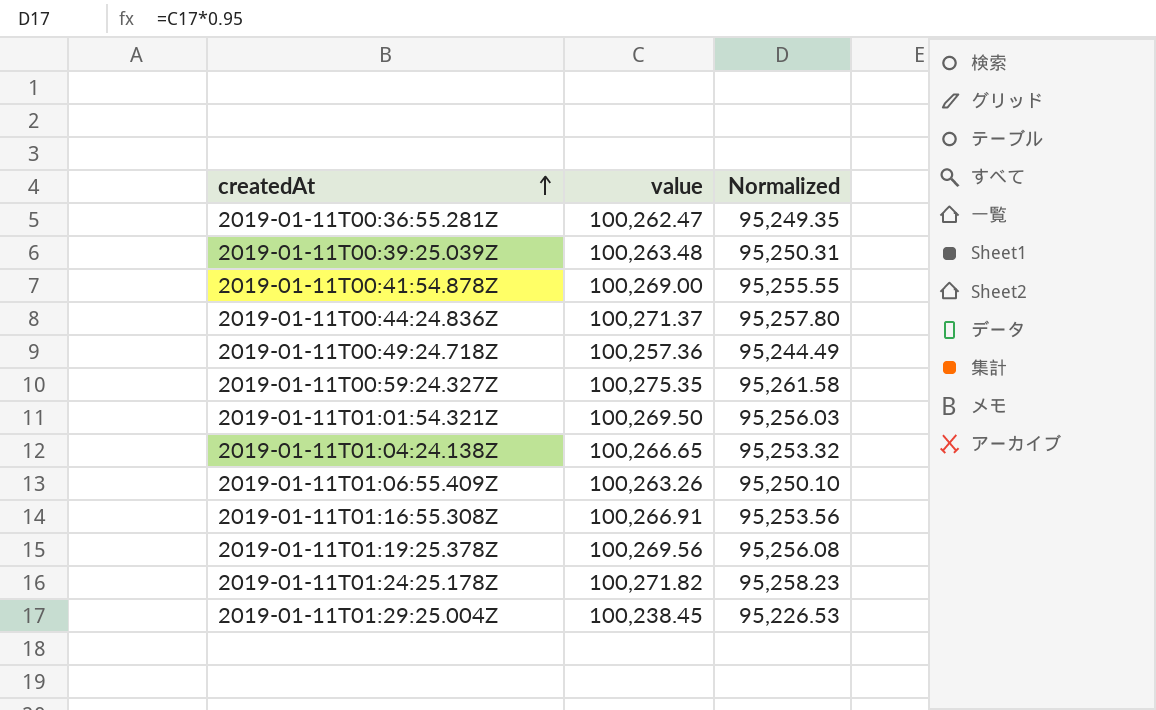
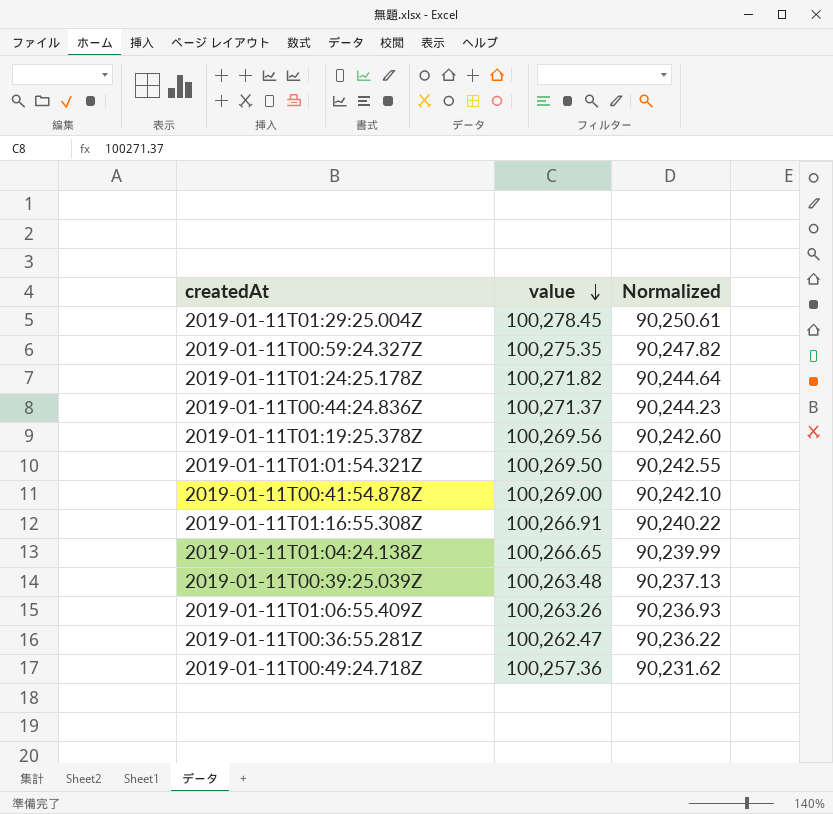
row order: createdAt ascending -> value descending
column Normalized | formula: [value] * 0.95 -> [value] * 0.9
2019-01-11T01:29:25.004Z | value: 100,238.45 -> 100,278.45

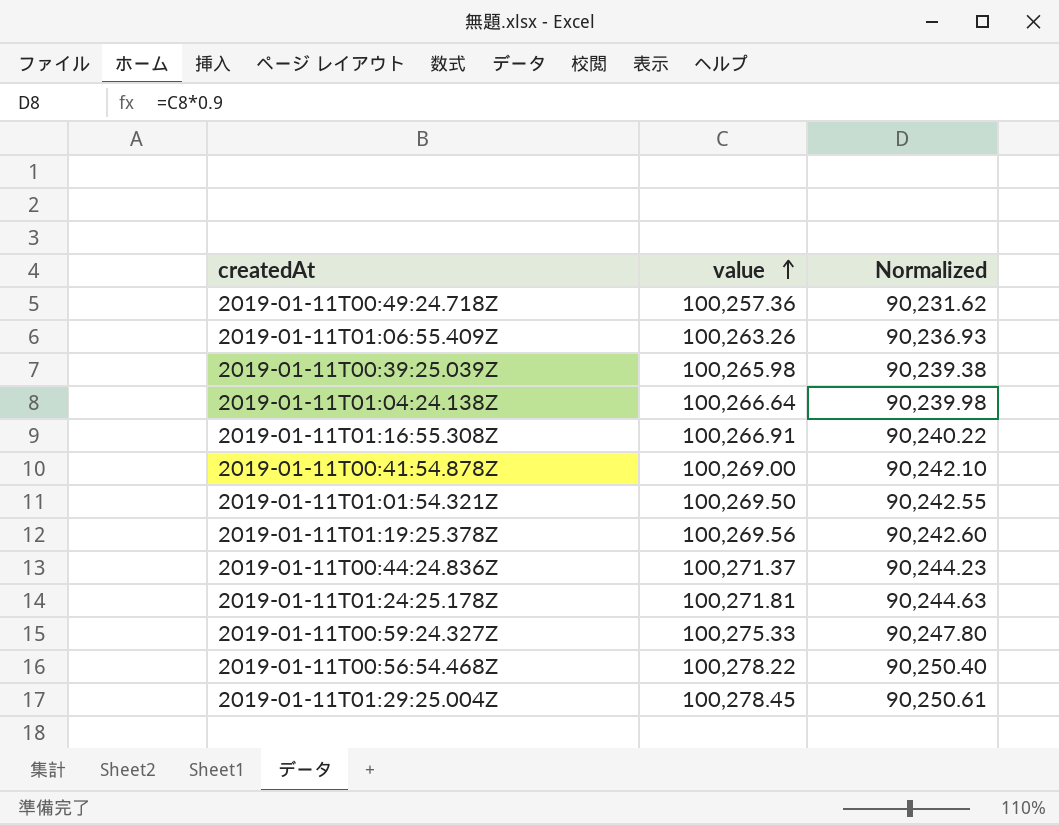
row order: value descending -> value ascending
row 2019-01-11T00:36:55.281Z: 100,262.47 | 90,236.22 -> none
2019-01-11T00:39:25.039Z | value: 100,263.48 -> 100,265.98
2019-01-11T00:39:25.039Z | Normalized: 90,237.13 -> 90,239.38
2019-01-11T01:04:24.138Z | value: 100,266.65 -> 100,266.64
2019-01-11T01:04:24.138Z | Normalized: 90,239.99 -> 90,239.98
2019-01-11T01:24:25.178Z | value: 100,271.82 -> 100,271.81
2019-01-11T01:24:25.178Z | Normalized: 90,244.64 -> 90,244.63
2019-01-11T00:59:24.327Z | value: 100,275.35 -> 100,275.33
2019-01-11T00:59:24.327Z | Normalized: 90,247.82 -> 90,247.80
row 2019-01-11T00:56:54.468Z: none -> 100,278.22 | 90,250.40

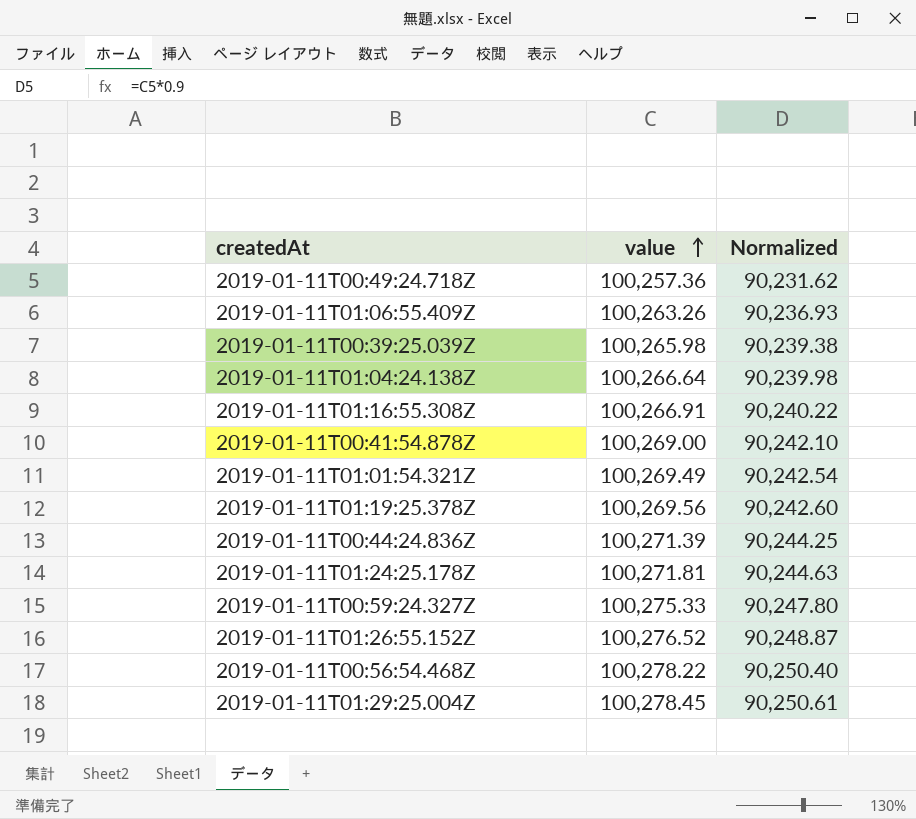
2019-01-11T01:01:54.321Z | value: 100,269.50 -> 100,269.49
2019-01-11T01:01:54.321Z | Normalized: 90,242.55 -> 90,242.54
2019-01-11T00:44:24.836Z | value: 100,271.37 -> 100,271.39
2019-01-11T00:44:24.836Z | Normalized: 90,244.23 -> 90,244.25
row 2019-01-11T01:26:55.152Z: none -> 100,276.52 | 90,248.87

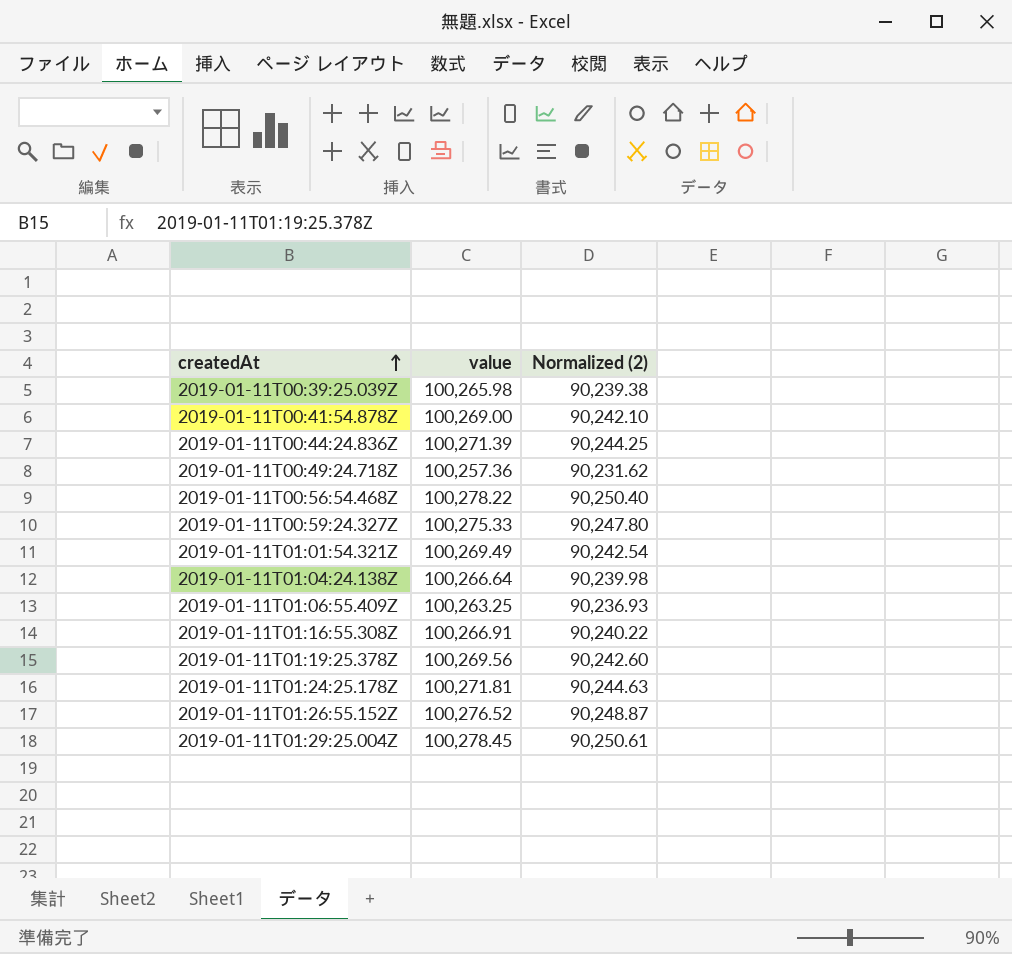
row order: value ascending -> createdAt ascending
column name: Normalized -> Normalized (2)
2019-01-11T01:06:55.409Z | value: 100,263.26 -> 100,263.25

